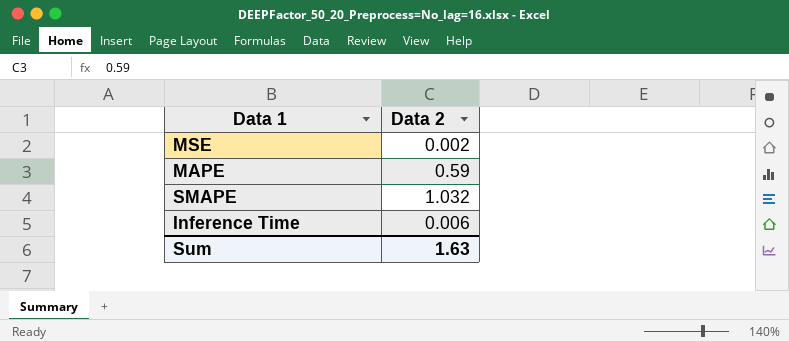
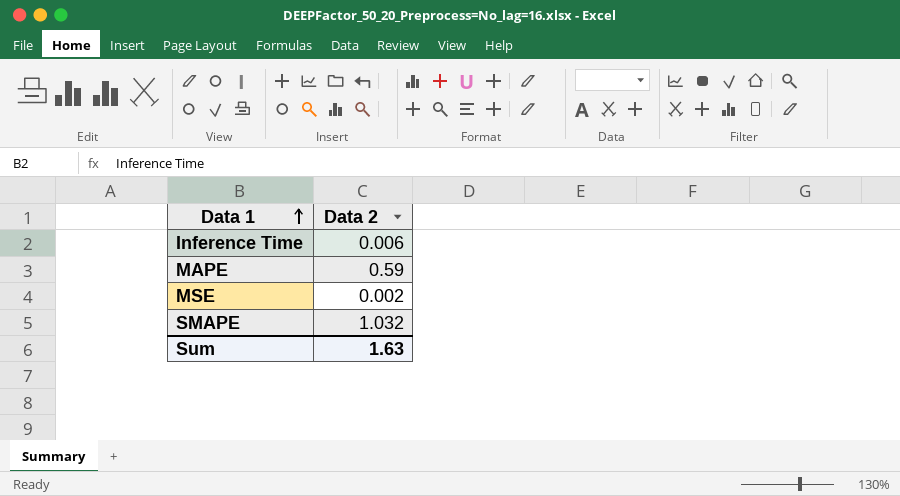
row order: none -> Data 1 ascending

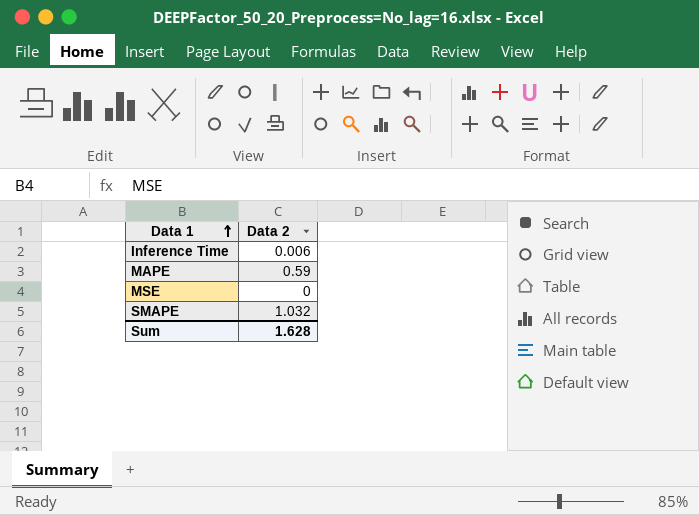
MSE | Data 2: 0.002 -> 0
Sum | Data 2: 1.63 -> 1.628

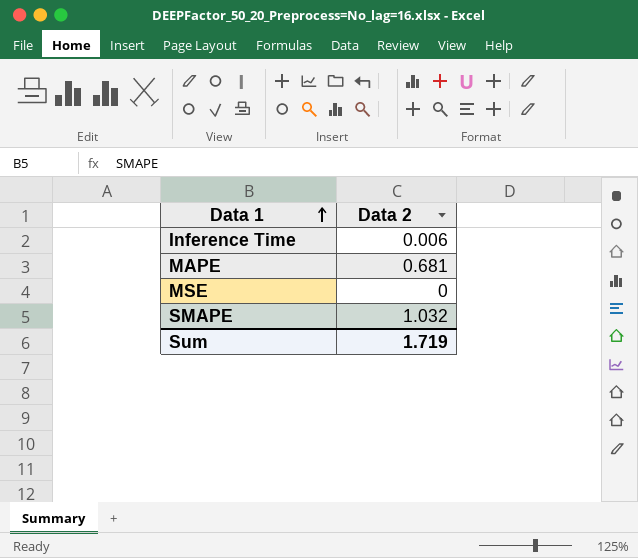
MAPE | Data 2: 0.59 -> 0.681
Sum | Data 2: 1.628 -> 1.719

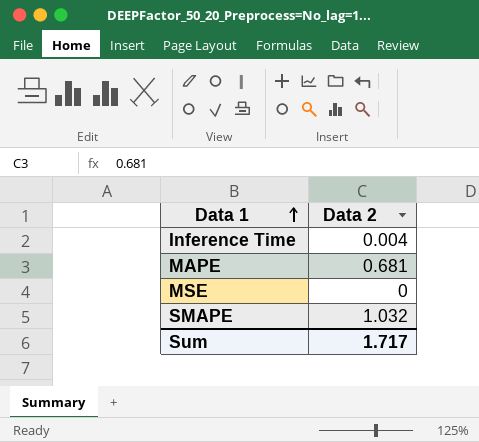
Inference Time | Data 2: 0.006 -> 0.004
Sum | Data 2: 1.719 -> 1.717

